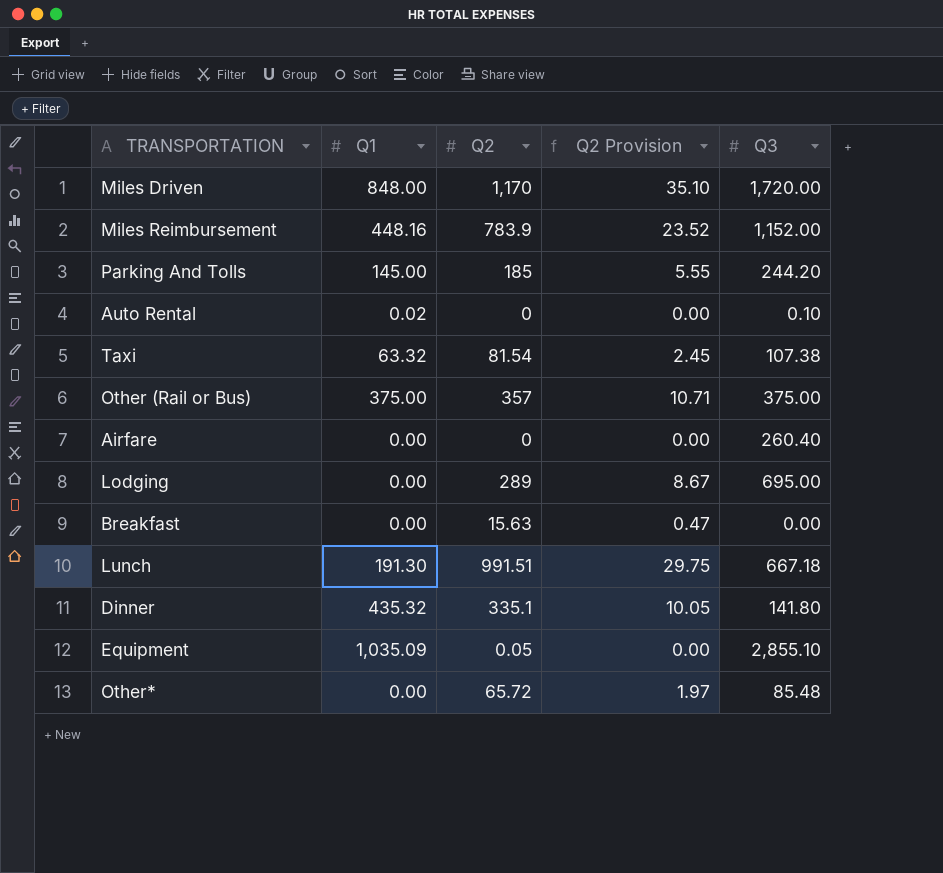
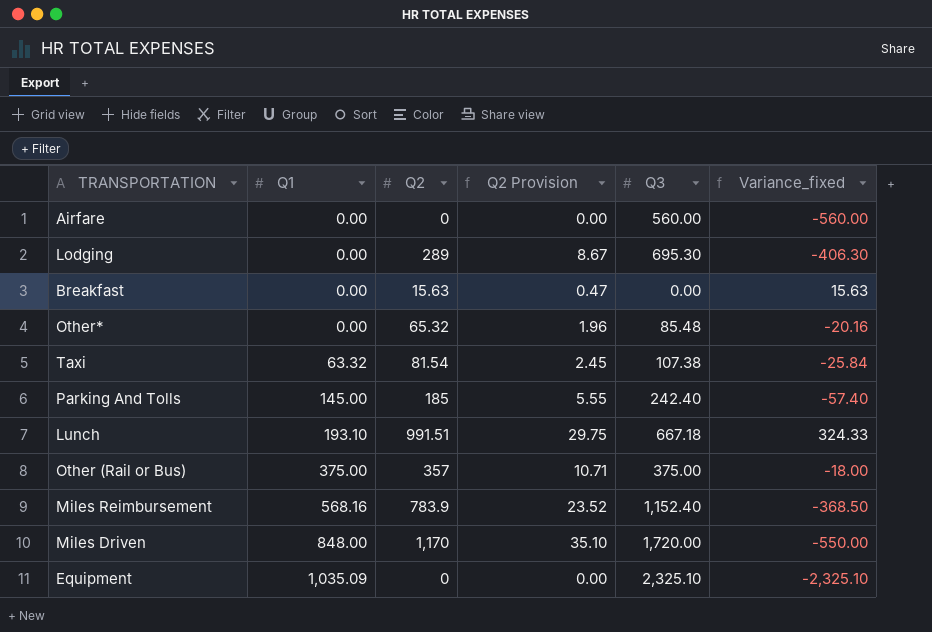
row order: none -> Q1 ascending
column Variance_fixed | formula: none -> [Q2] - [Q3]
row Auto Rental: 0.02 | 0 | 0.00 | 0.10 -> none
row Dinner: 435.32 | 335.1 | 10.05 | 141.80 -> none
Airfare | Q3: 260.40 -> 560.00
Lodging | Q3: 695.00 -> 695.30
Other* | Q2: 65.72 -> 65.32
Other* | Q2 Provision: 1.97 -> 1.96
Parking And Tolls | Q3: 244.20 -> 242.40
Lunch | Q1: 191.30 -> 193.10
Miles Reimbursement | Q1: 448.16 -> 568.16
Miles Reimbursement | Q3: 1,152.00 -> 1,152.40
Equipment | Q2: 0.05 -> 0
Equipment | Q3: 2,855.10 -> 2,325.10

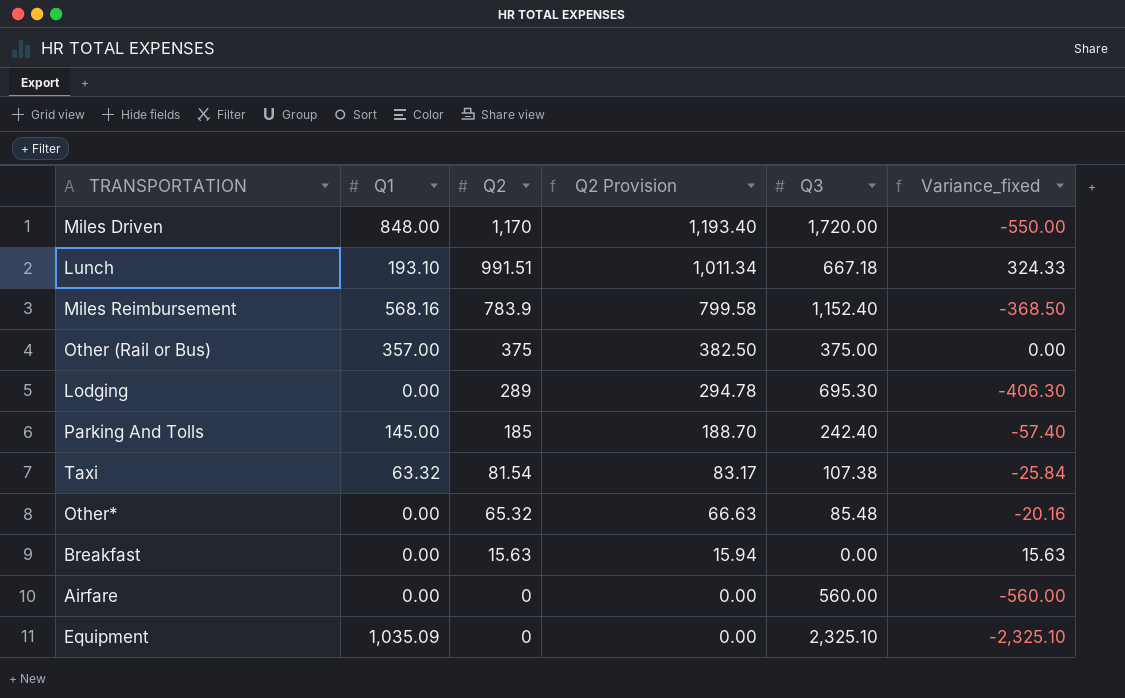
row order: Q1 ascending -> Q2 descending
column Q2 Provision | formula: [Q2] * 0.03 -> [Q2] * 1.02
Other (Rail or Bus) | Q1: 375.00 -> 357.00
Other (Rail or Bus) | Q2: 357 -> 375
Other (Rail or Bus) | Variance_fixed: -18.00 -> 0.00

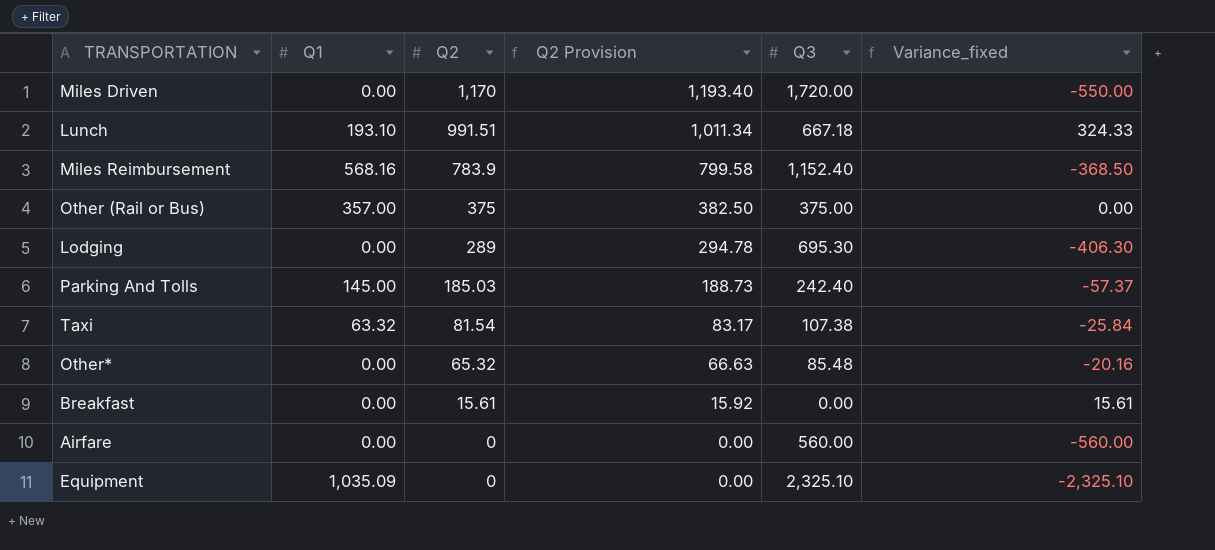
Miles Driven | Q1: 848.00 -> 0.00
Parking And Tolls | Q2: 185 -> 185.03
Parking And Tolls | Q2 Provision: 188.70 -> 188.73
Parking And Tolls | Variance_fixed: -57.40 -> -57.37
Breakfast | Q2: 15.63 -> 15.61
Breakfast | Q2 Provision: 15.94 -> 15.92
Breakfast | Variance_fixed: 15.63 -> 15.61

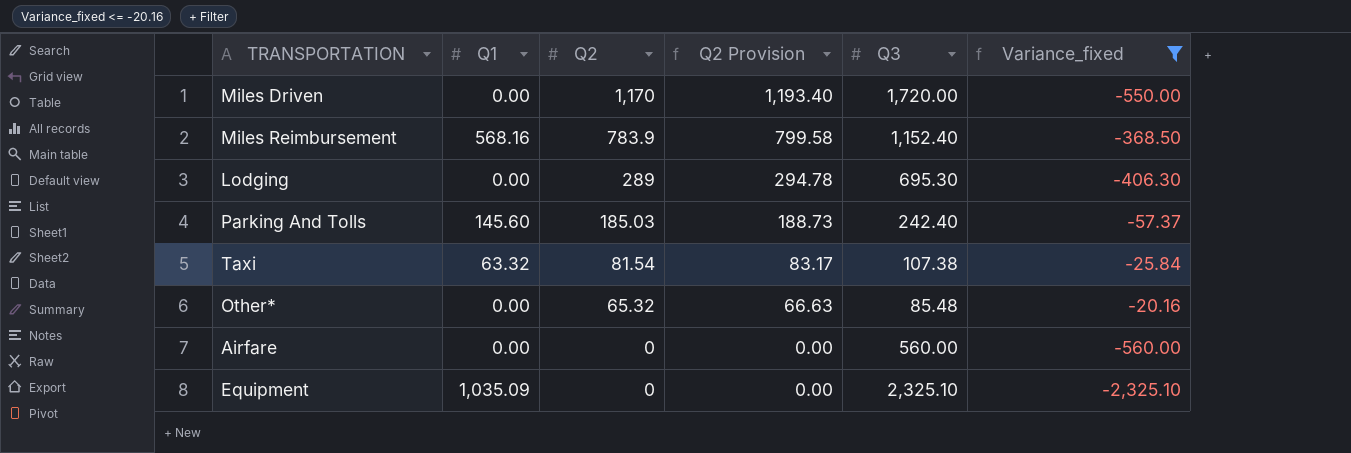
filter: none -> Variance_fixed <= -20.16
Parking And Tolls | Q1: 145.00 -> 145.60

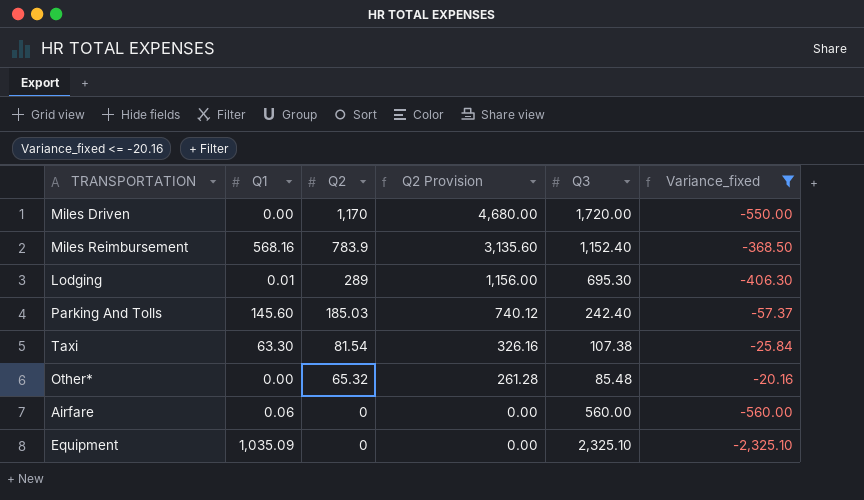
column Q2 Provision | formula: [Q2] * 1.02 -> [Q2] * 4
Lodging | Q1: 0.00 -> 0.01
Taxi | Q1: 63.32 -> 63.30
Airfare | Q1: 0.00 -> 0.06

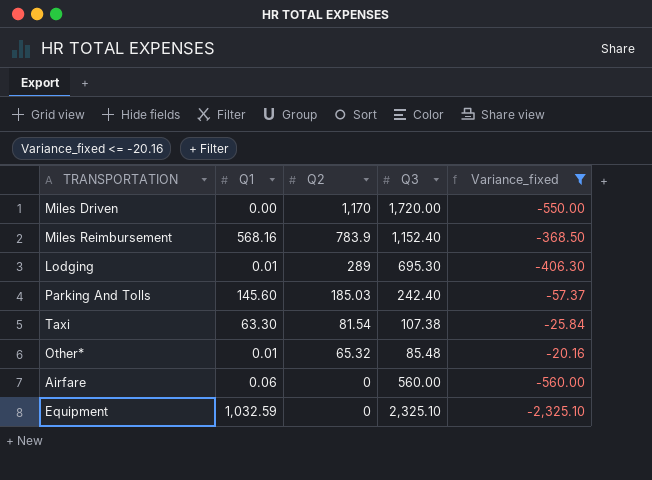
column Q2 Provision | formula: [Q2] * 4 -> none
Other* | Q1: 0.00 -> 0.01
Equipment | Q1: 1,035.09 -> 1,032.59

